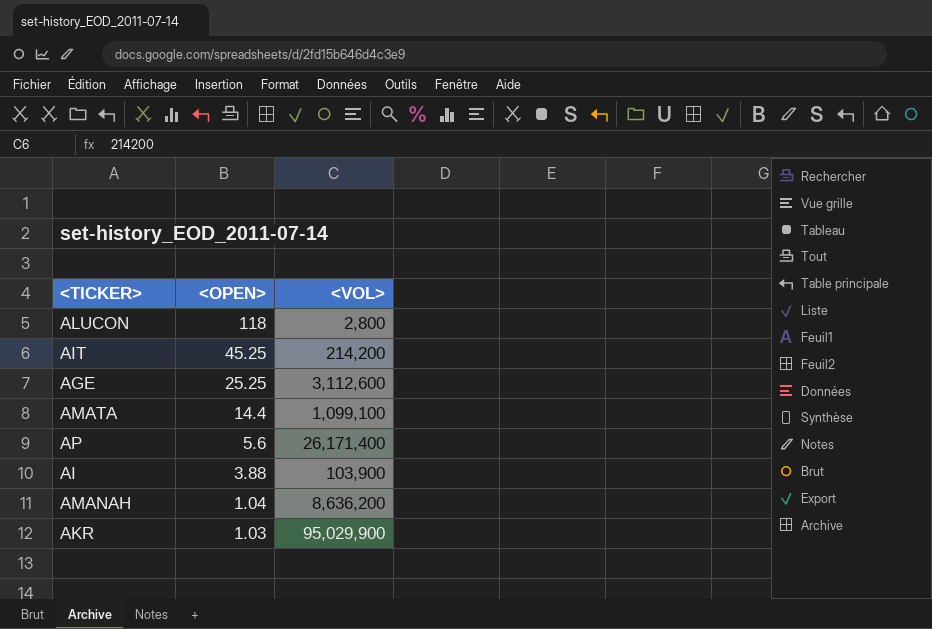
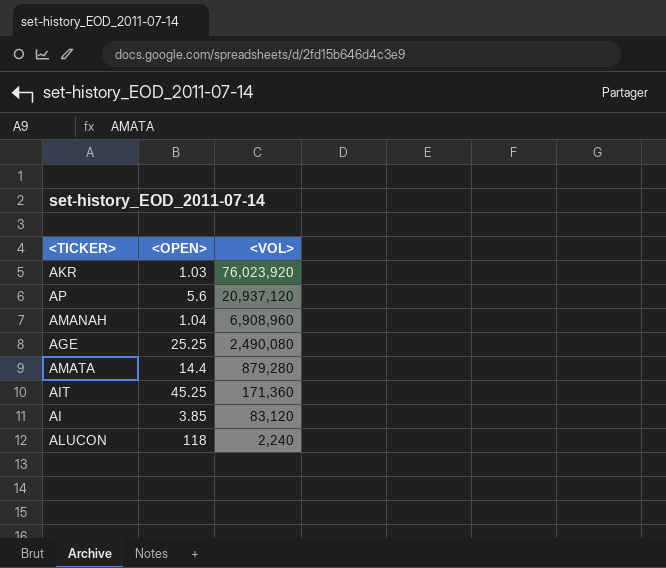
row order: <OPEN> descending -> <VOL> descending
AKR | <VOL>: 95,029,900 -> 76,023,920
AP | <VOL>: 26,171,400 -> 20,937,120
AMANAH | <VOL>: 8,636,200 -> 6,908,960
AGE | <VOL>: 3,112,600 -> 2,490,080
AMATA | <VOL>: 1,099,100 -> 879,280
AIT | <VOL>: 214,200 -> 171,360
AI | <OPEN>: 3.88 -> 3.85
AI | <VOL>: 103,900 -> 83,120
ALUCON | <VOL>: 2,800 -> 2,240

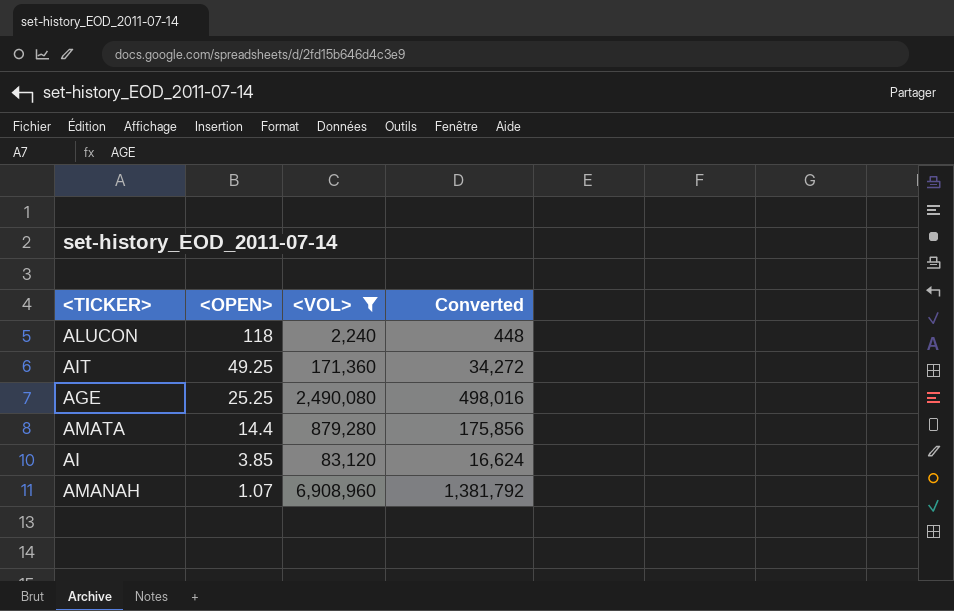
filter: none -> <VOL> <= 6,908,960
row order: <VOL> descending -> <OPEN> descending
column Converted | formula: none -> [<VOL>] * 0.2
AIT | <OPEN>: 45.25 -> 49.25
AMANAH | <OPEN>: 1.04 -> 1.07

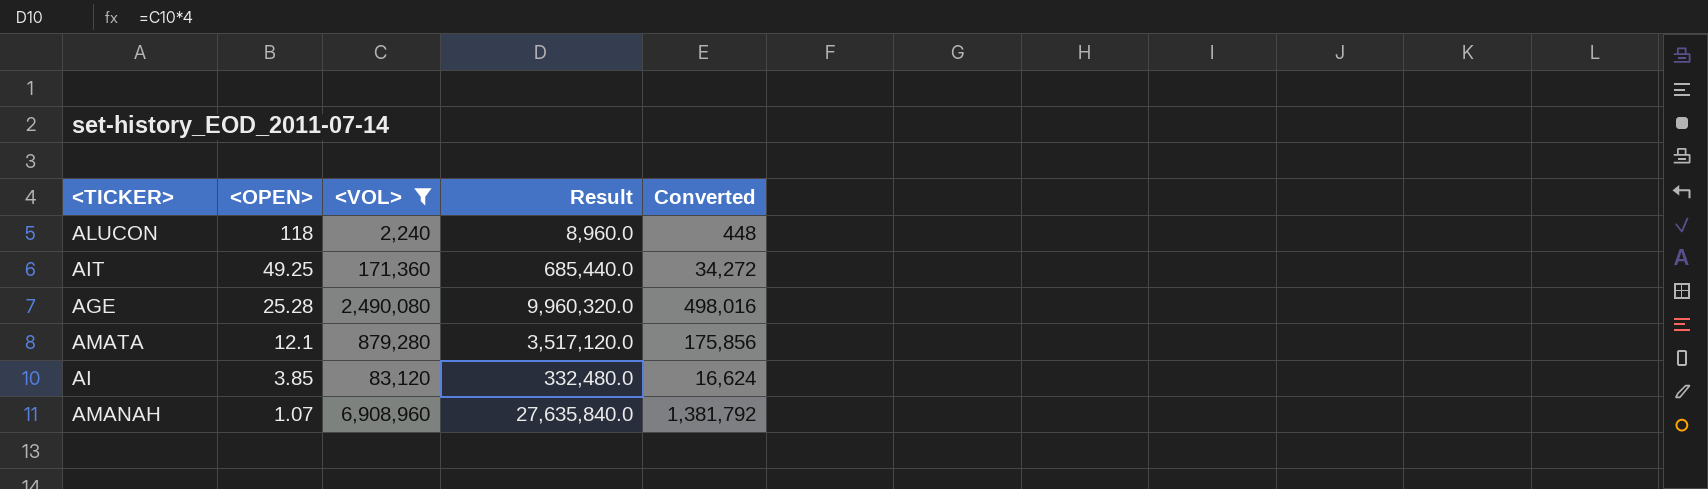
column Result | formula: none -> [<VOL>] * 4
AGE | <OPEN>: 25.25 -> 25.28
AMATA | <OPEN>: 14.4 -> 12.1

